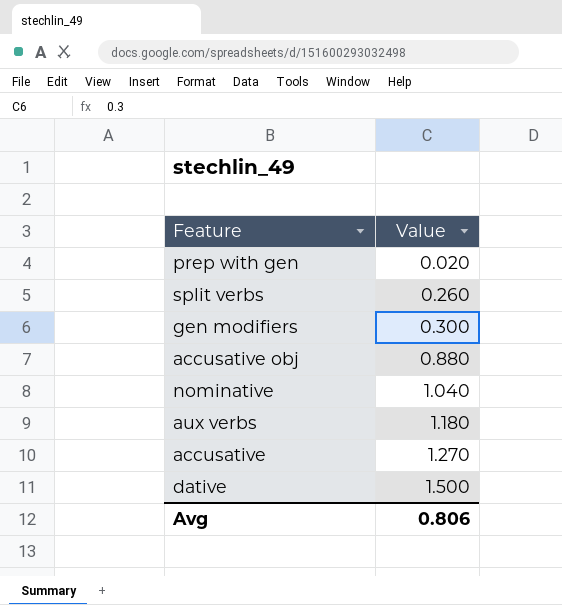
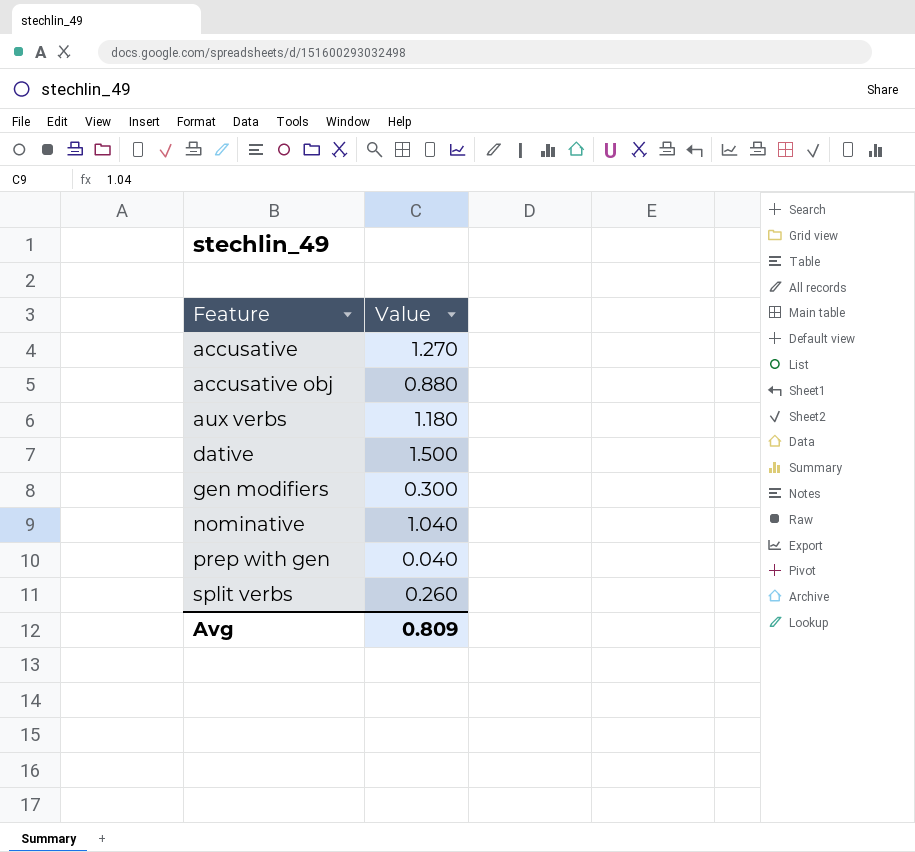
row order: Value ascending -> Feature ascending
prep with gen | Value: 0.020 -> 0.040
Avg | Value: 0.806 -> 0.809

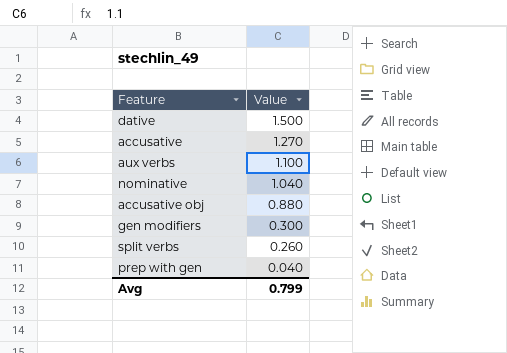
row order: Feature ascending -> Value descending
aux verbs | Value: 1.180 -> 1.100
Avg | Value: 0.809 -> 0.799

